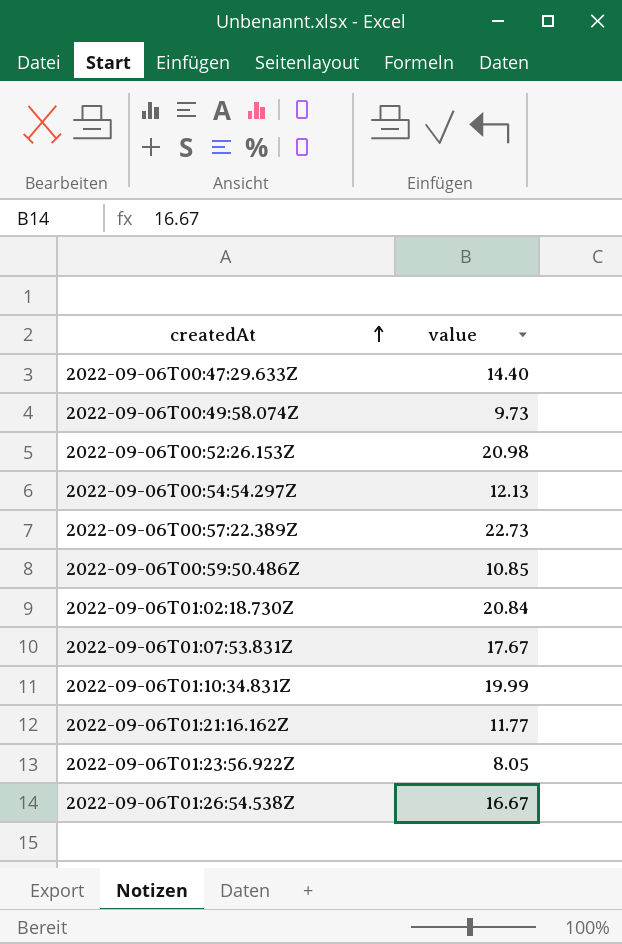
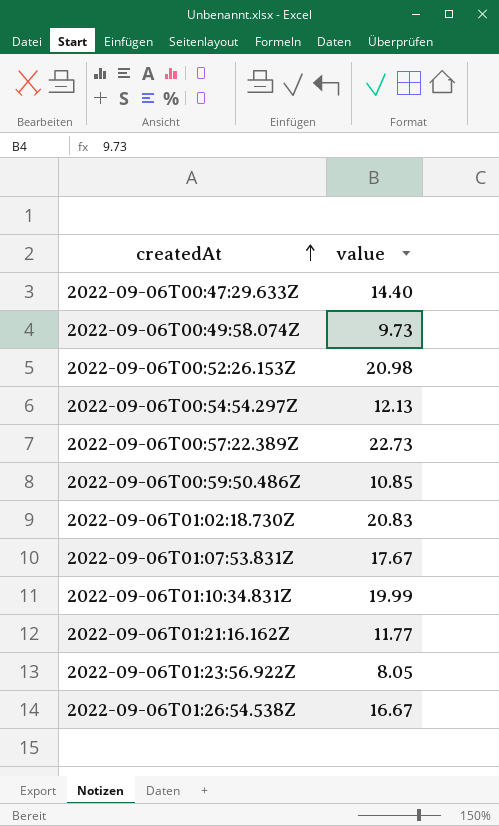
2022-09-06T01:02:18.730Z | value: 20.84 -> 20.83

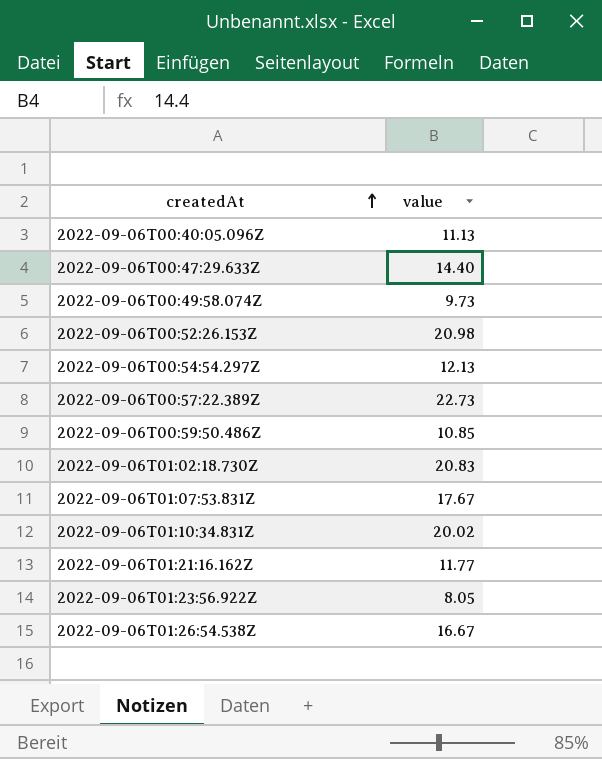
row 2022-09-06T00:40:05.096Z: none -> 11.13
2022-09-06T01:10:34.831Z | value: 19.99 -> 20.02

